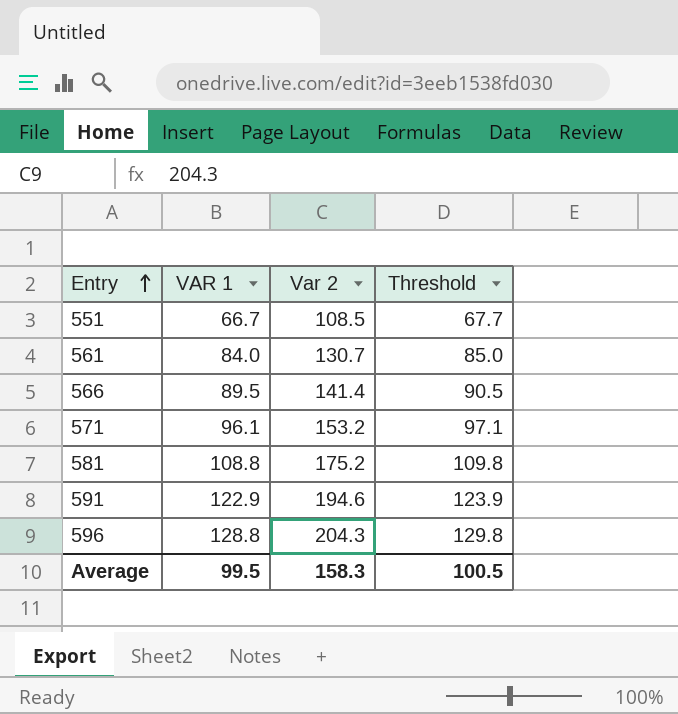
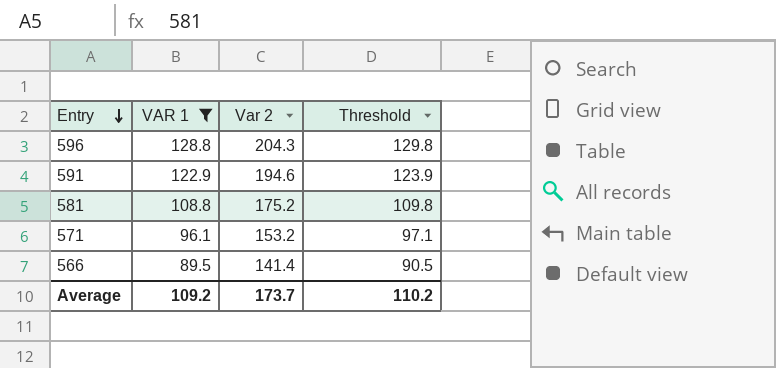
filter: none -> VAR 1 >= 89.5
row order: Entry ascending -> Entry descending
Average | VAR 1: 99.5 -> 109.2
Average | Var 2: 158.3 -> 173.7
Average | Threshold: 100.5 -> 110.2

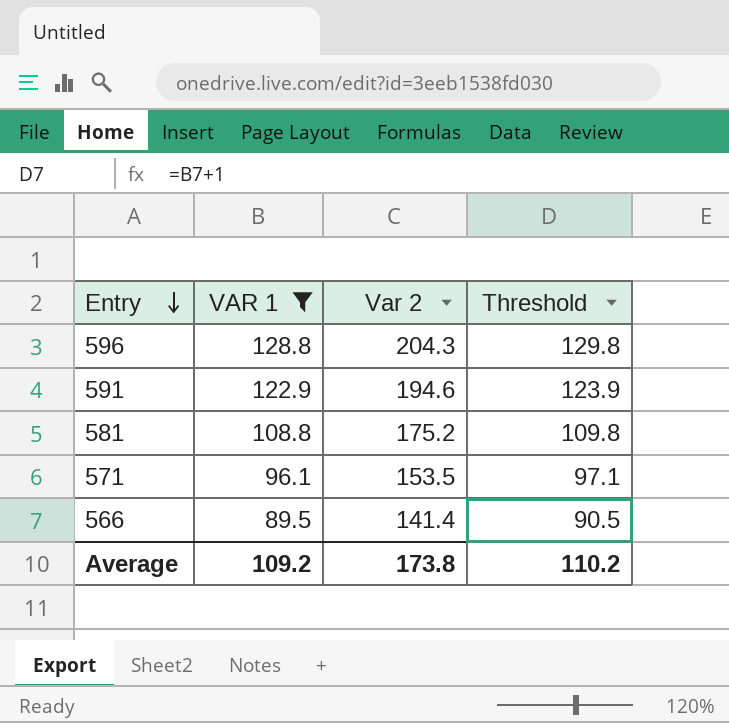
571 | Var 2: 153.2 -> 153.5
Average | Var 2: 173.7 -> 173.8

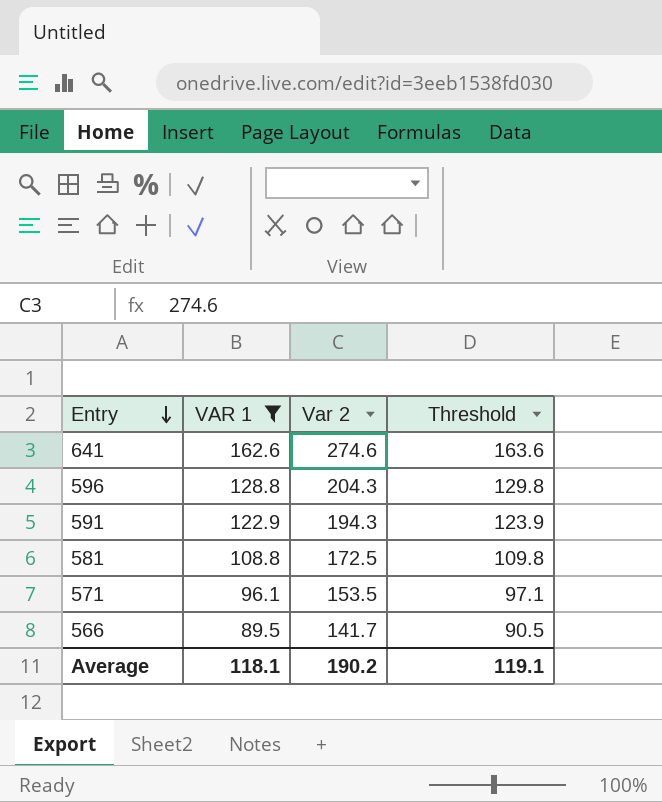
row 641: none -> 162.6 | 274.6 | 163.6
591 | Var 2: 194.6 -> 194.3
581 | Var 2: 175.2 -> 172.5
566 | Var 2: 141.4 -> 141.7
Average | VAR 1: 109.2 -> 118.1
Average | Var 2: 173.8 -> 190.2
Average | Threshold: 110.2 -> 119.1

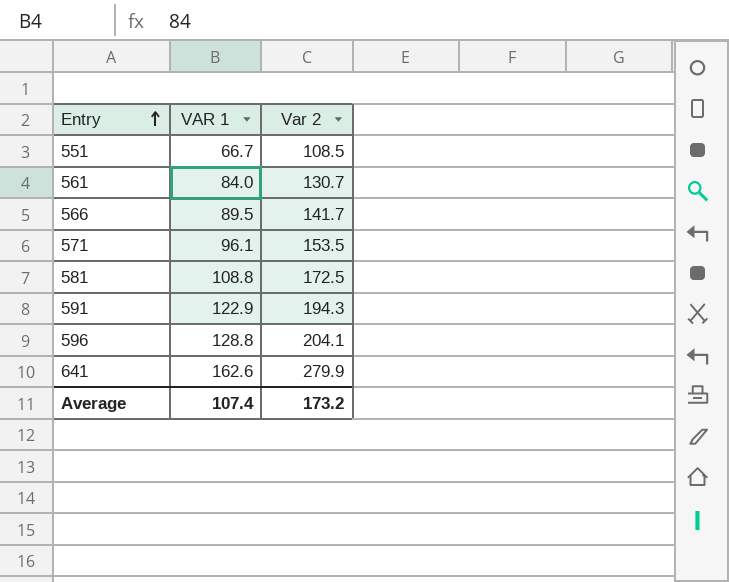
filter: VAR 1 >= 89.5 -> none
row order: Entry descending -> Entry ascending
column Threshold | formula: [VAR 1] + 1 -> none
596 | Var 2: 204.3 -> 204.1
641 | Var 2: 274.6 -> 279.9
Average | VAR 1: 118.1 -> 107.4
Average | Var 2: 190.2 -> 173.2

